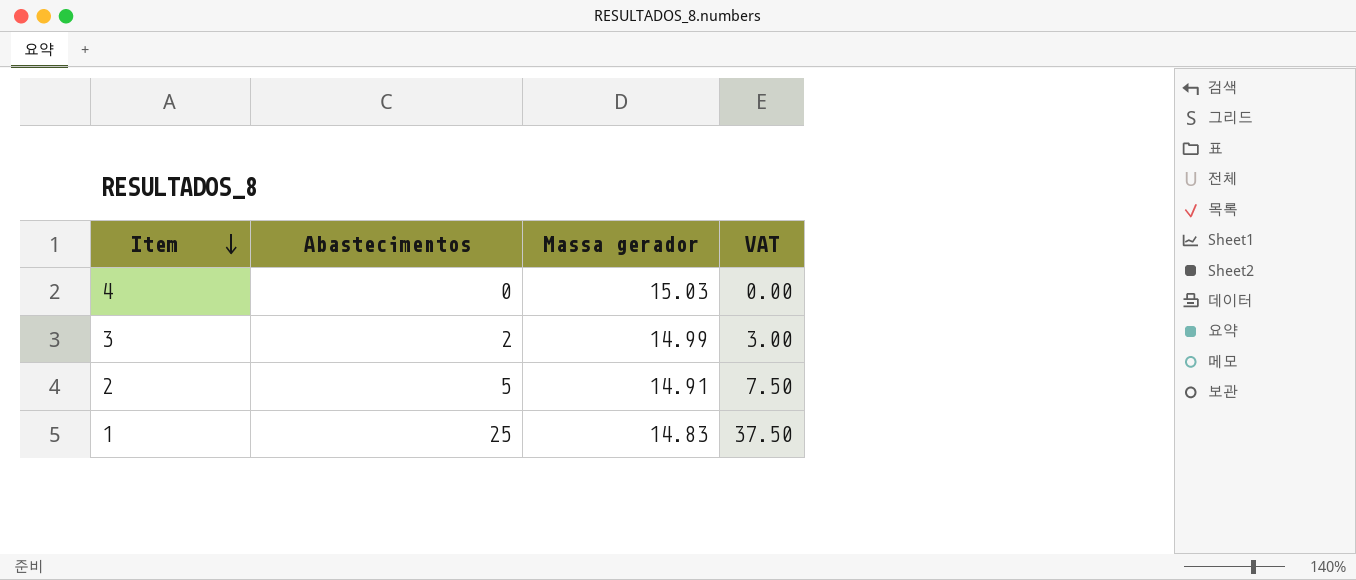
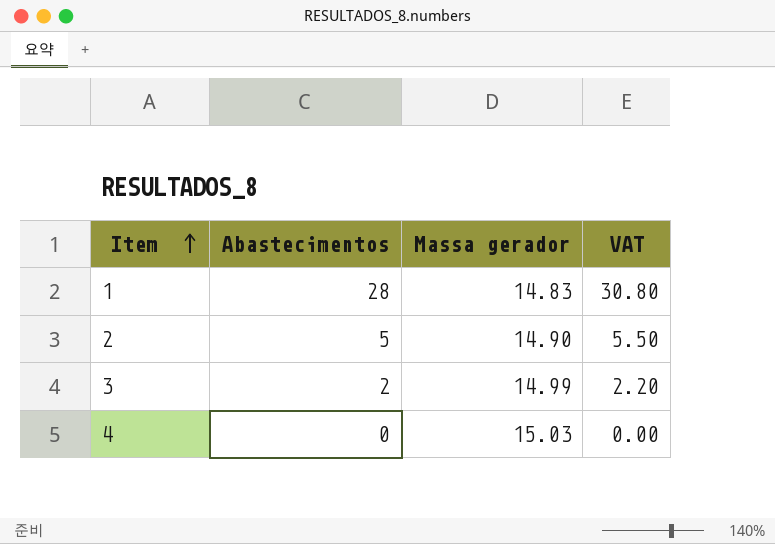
row order: Item descending -> Item ascending
column VAT | formula: [Abastecimentos] * 1.5 -> [Abastecimentos] * 1.1
1 | Abastecimentos: 25 -> 28
2 | Massa gerador: 14.91 -> 14.90

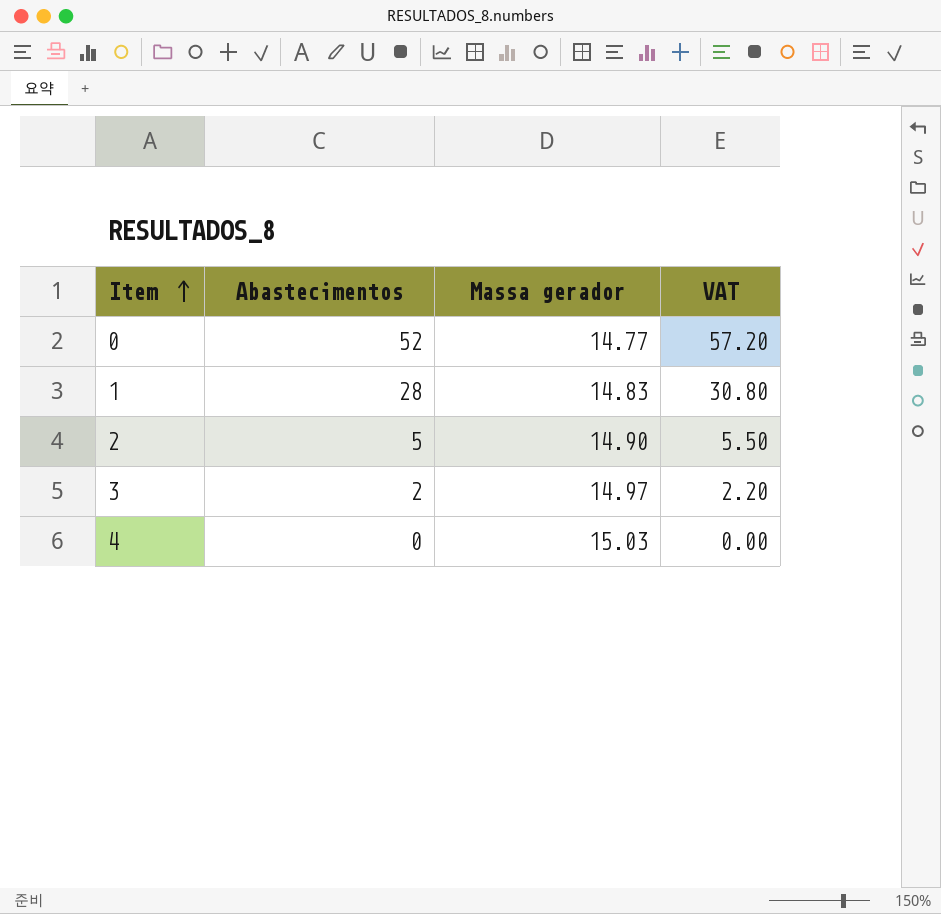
row 0: none -> 52 | 14.77 | 57.20
3 | Massa gerador: 14.99 -> 14.97

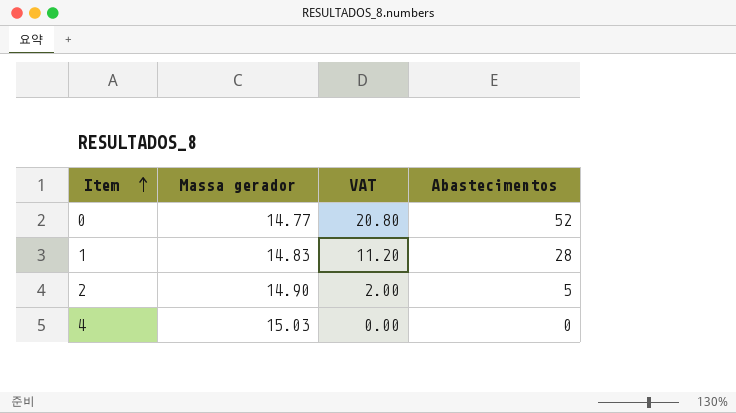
column VAT | formula: [Abastecimentos] * 1.1 -> [Abastecimentos] * 0.4
column Abastecimentos | position: 2 -> 4
row 3: 2 | 14.97 | 2.20 -> none

